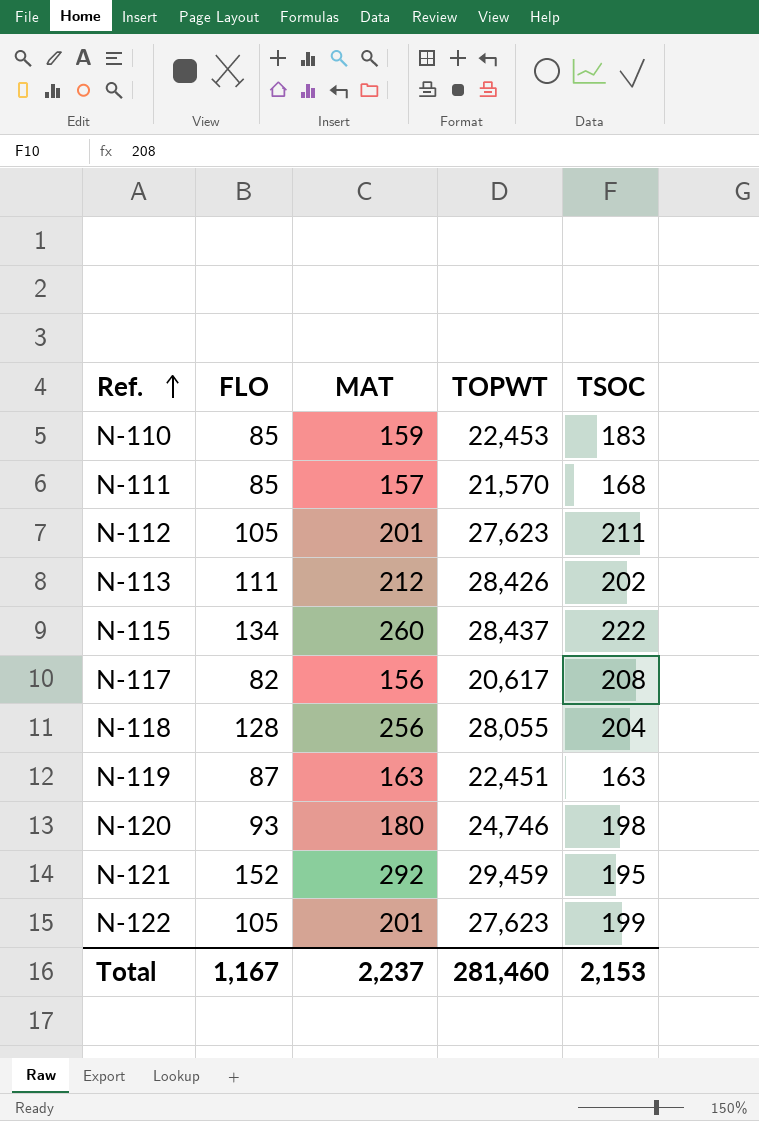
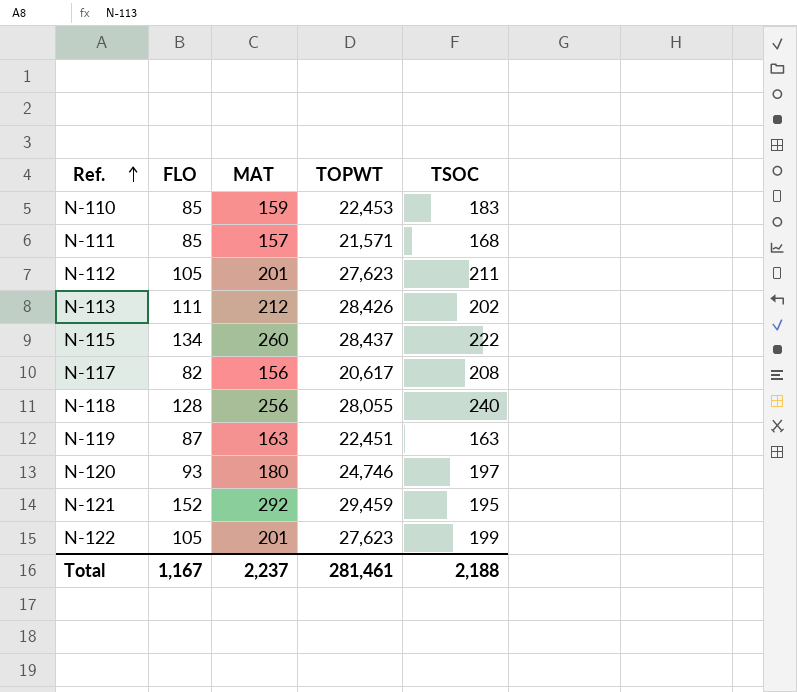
N-111 | TOPWT: 21,570 -> 21,571
N-118 | TSOC: 204 -> 240
N-120 | TSOC: 198 -> 197
Total | TOPWT: 281,460 -> 281,461
Total | TSOC: 2,153 -> 2,188

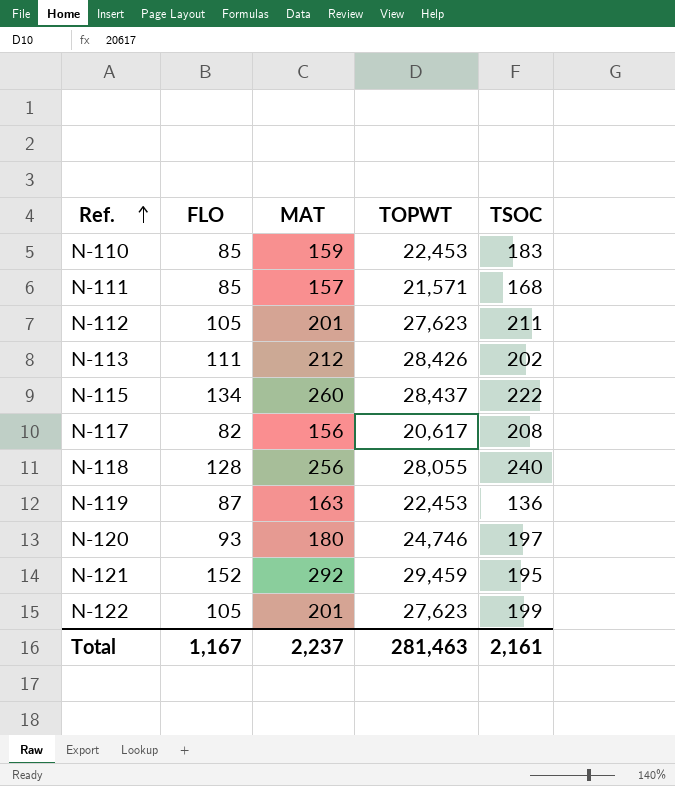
N-119 | TOPWT: 22,451 -> 22,453
N-119 | TSOC: 163 -> 136
Total | TOPWT: 281,461 -> 281,463
Total | TSOC: 2,188 -> 2,161

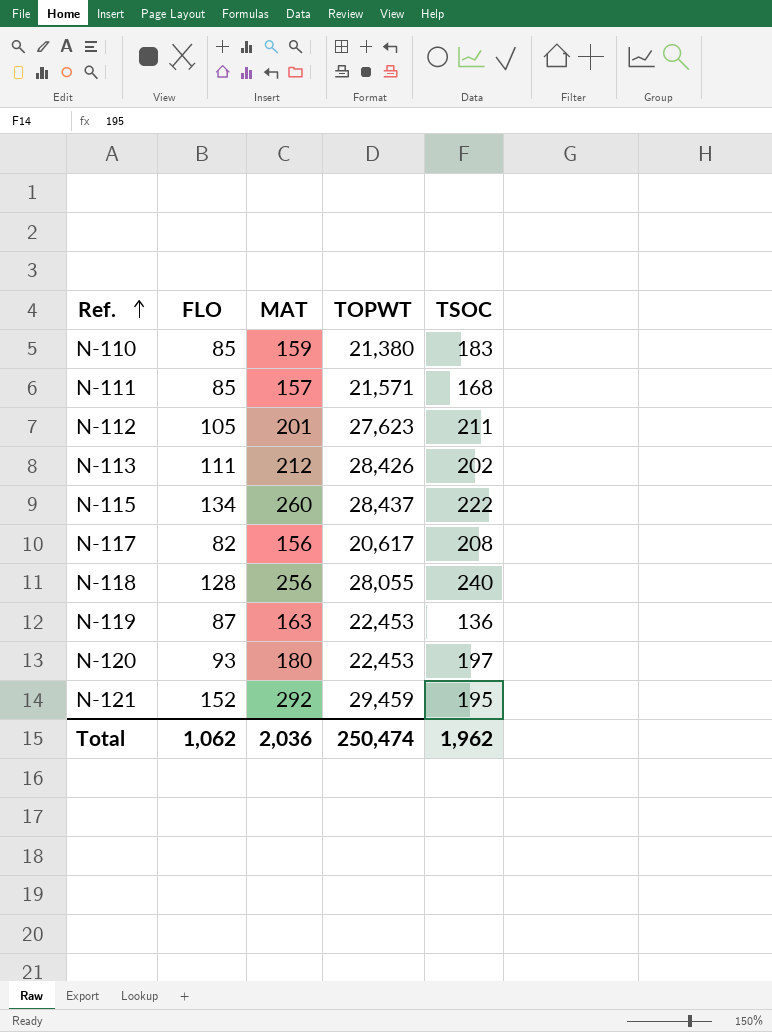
row N-122: 105 | 201 | 27,623 | 199 -> none
N-110 | TOPWT: 22,453 -> 21,380
N-120 | TOPWT: 24,746 -> 22,453
Total | FLO: 1,167 -> 1,062
Total | MAT: 2,237 -> 2,036
Total | TOPWT: 281,463 -> 250,474
Total | TSOC: 2,161 -> 1,962

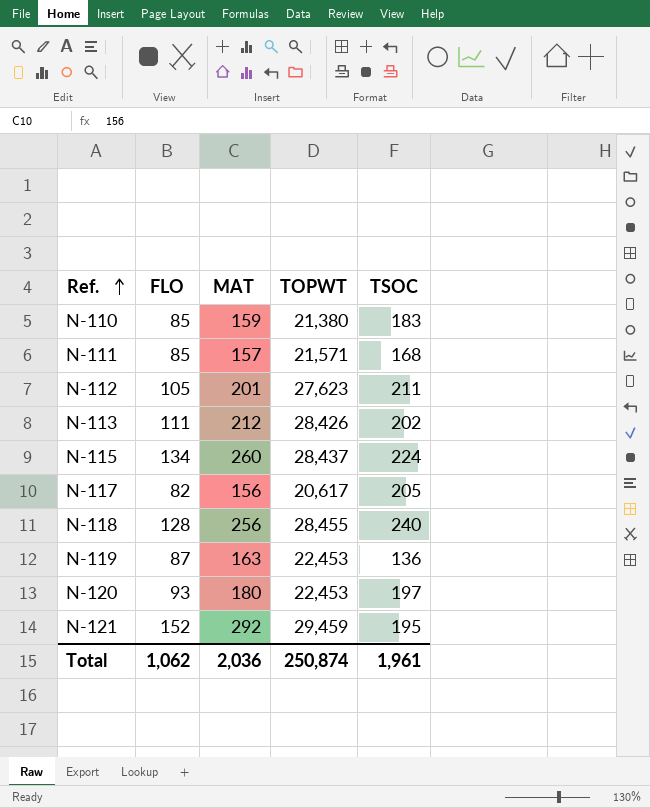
N-115 | TSOC: 222 -> 224
N-117 | TSOC: 208 -> 205
N-118 | TOPWT: 28,055 -> 28,455
Total | TOPWT: 250,474 -> 250,874
Total | TSOC: 1,962 -> 1,961

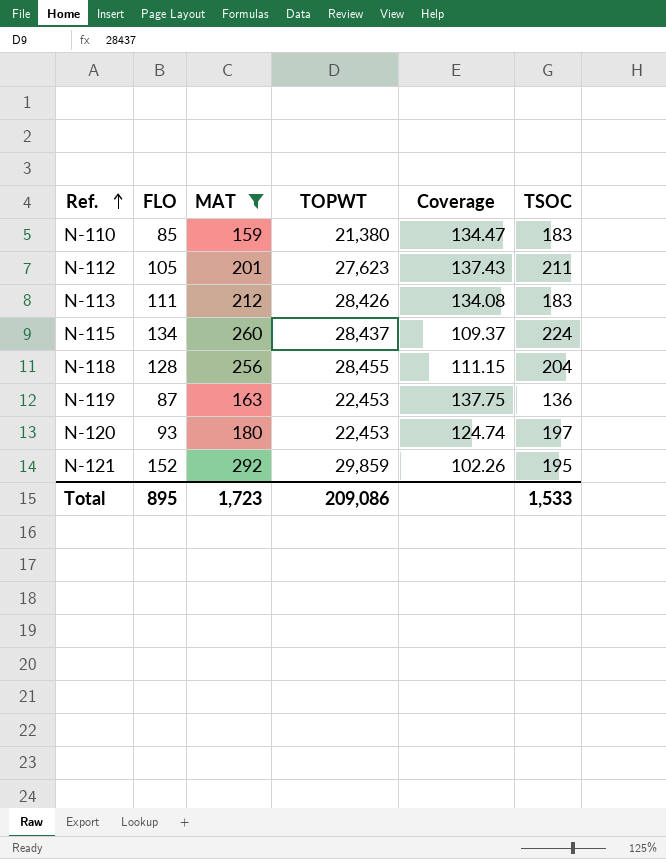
filter: none -> MAT >= 159
column Coverage | formula: none -> [TOPWT] / [MAT]
N-113 | TSOC: 202 -> 183
N-118 | TSOC: 240 -> 204
N-121 | TOPWT: 29,459 -> 29,859
Total | FLO: 1,062 -> 895
Total | MAT: 2,036 -> 1,723
Total | TOPWT: 250,874 -> 209,086
Total | TSOC: 1,961 -> 1,533

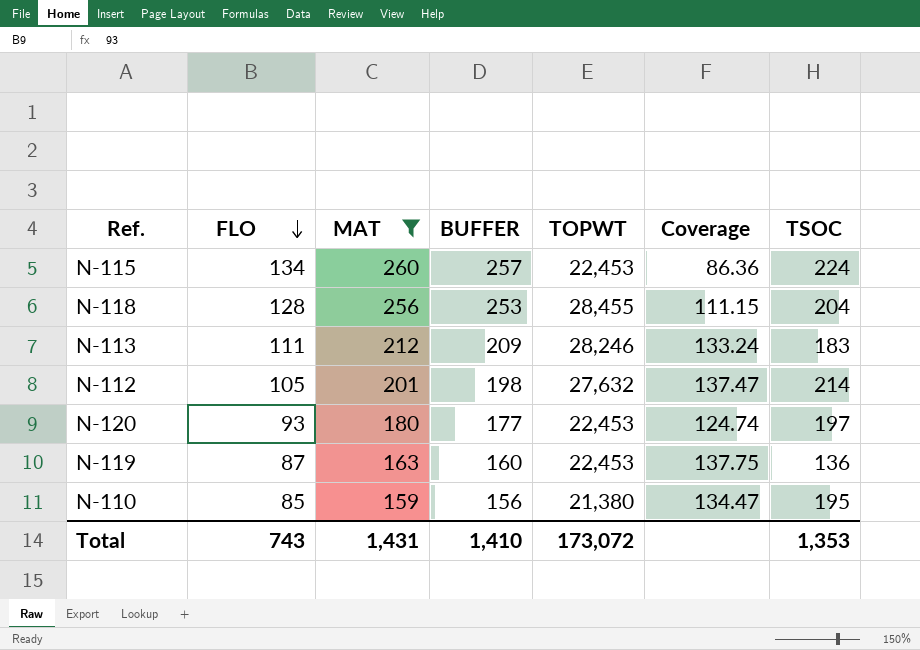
row order: Ref. ascending -> FLO descending
column BUFFER | formula: none -> [MAT] - 3
row N-121: 152 | 292 | 29,859 | 102.26 | 195 -> none
N-115 | TOPWT: 28,437 -> 22,453
N-115 | Coverage: 109.37 -> 86.36
N-113 | TOPWT: 28,426 -> 28,246
N-113 | Coverage: 134.08 -> 133.24
N-112 | TOPWT: 27,623 -> 27,632
N-112 | Coverage: 137.43 -> 137.47
N-112 | TSOC: 211 -> 214
N-110 | TSOC: 183 -> 195
Total | FLO: 895 -> 743
Total | MAT: 1,723 -> 1,431
Total | TOPWT: 209,086 -> 173,072
Total | TSOC: 1,533 -> 1,353

